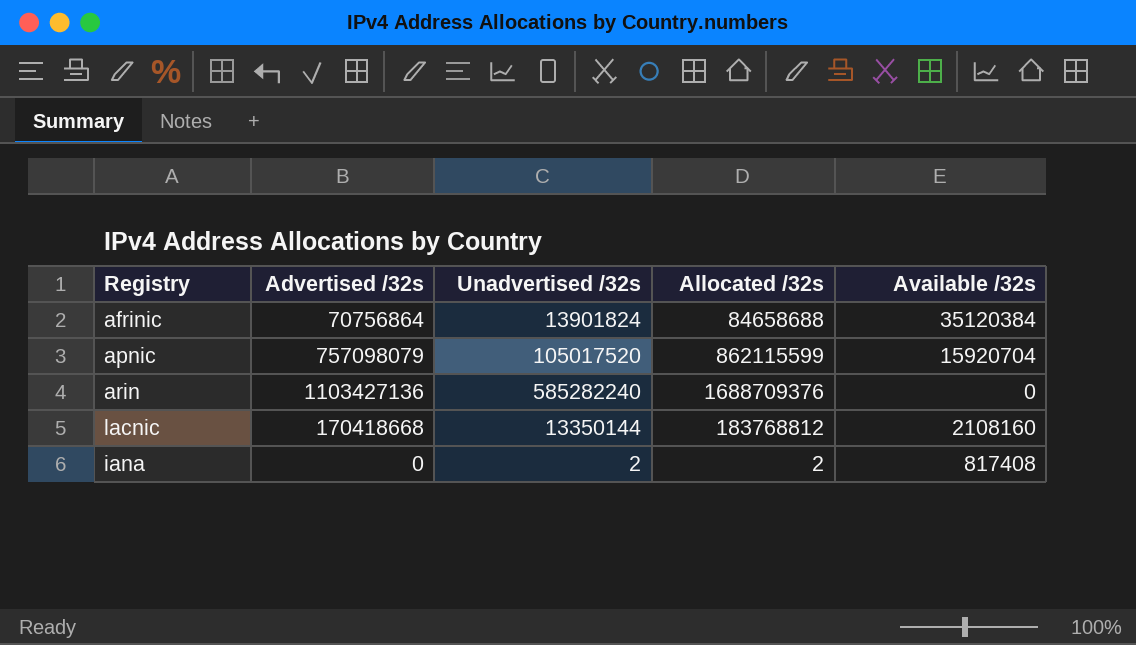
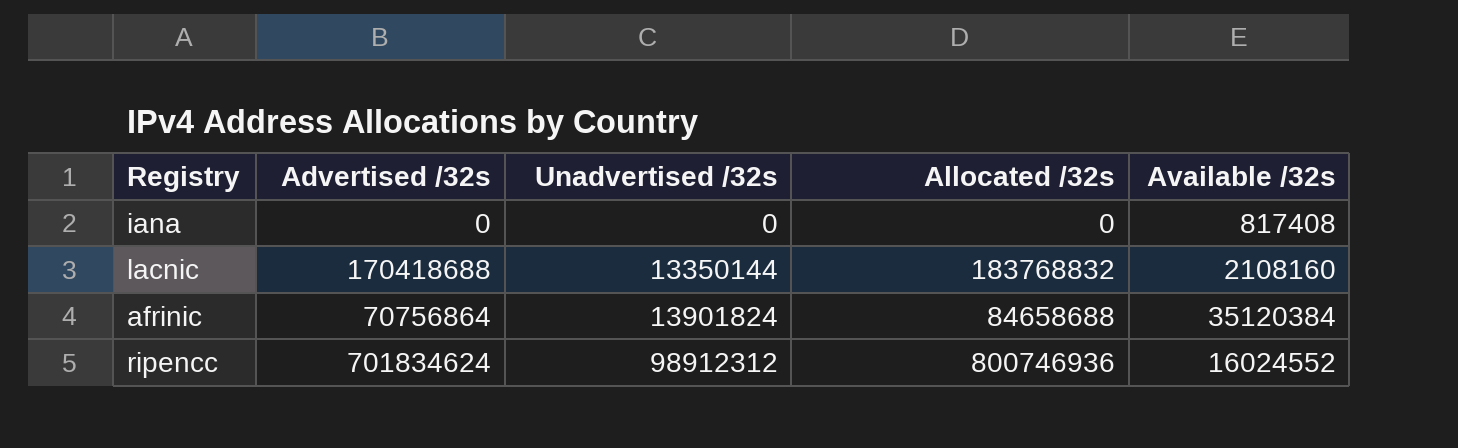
row order: none -> Unadvertised /32s ascending
row apnic: 757098079 | 105017520 | 862115599 | 15920704 -> none
row arin: 1103427136 | 585282240 | 1688709376 | 0 -> none
iana | Unadvertised /32s: 2 -> 0
iana | Allocated /32s: 2 -> 0
lacnic | Advertised /32s: 170418668 -> 170418688
lacnic | Allocated /32s: 183768812 -> 183768832
row ripencc: none -> 701834624 | 98912312 | 800746936 | 16024552

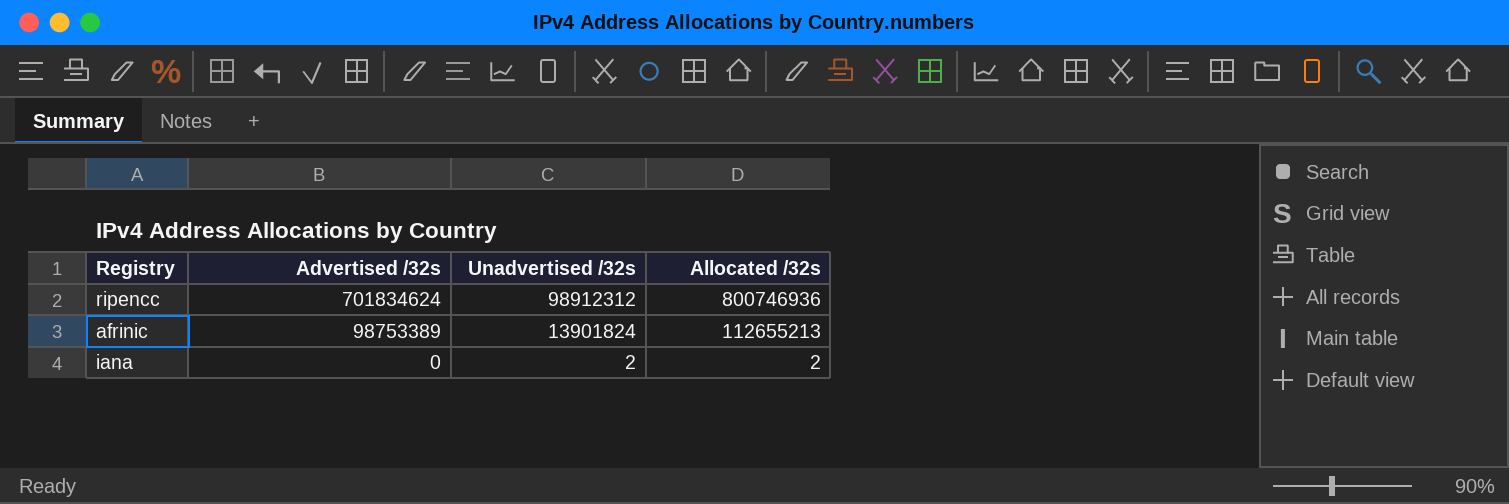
row order: Unadvertised /32s ascending -> Advertised /32s descending
column Available /32s | position: 5 -> none
row lacnic: 170418688 | 13350144 | 183768832 | 2108160 -> none
afrinic | Advertised /32s: 70756864 -> 98753389
afrinic | Allocated /32s: 84658688 -> 112655213
iana | Unadvertised /32s: 0 -> 2
iana | Allocated /32s: 0 -> 2

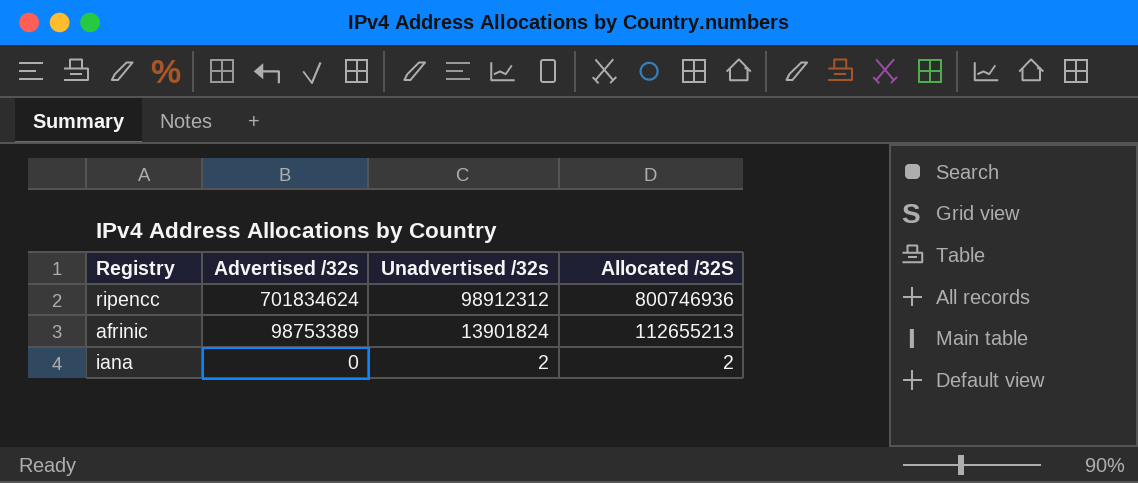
column name: Allocated /32s -> Allocated /32S

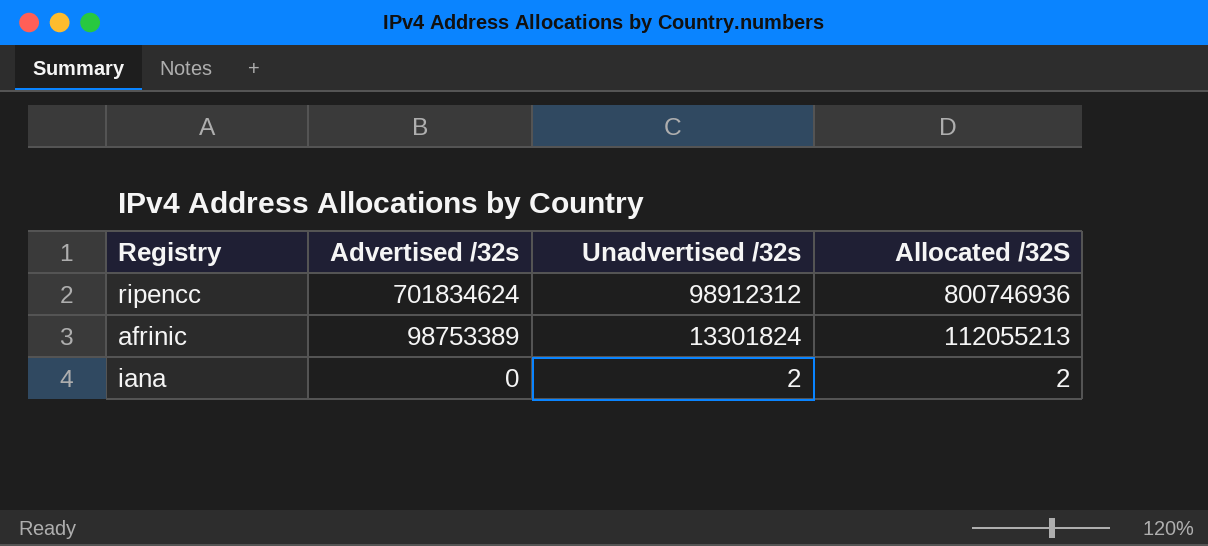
afrinic | Unadvertised /32s: 13901824 -> 13301824
afrinic | Allocated /32S: 112655213 -> 112055213

